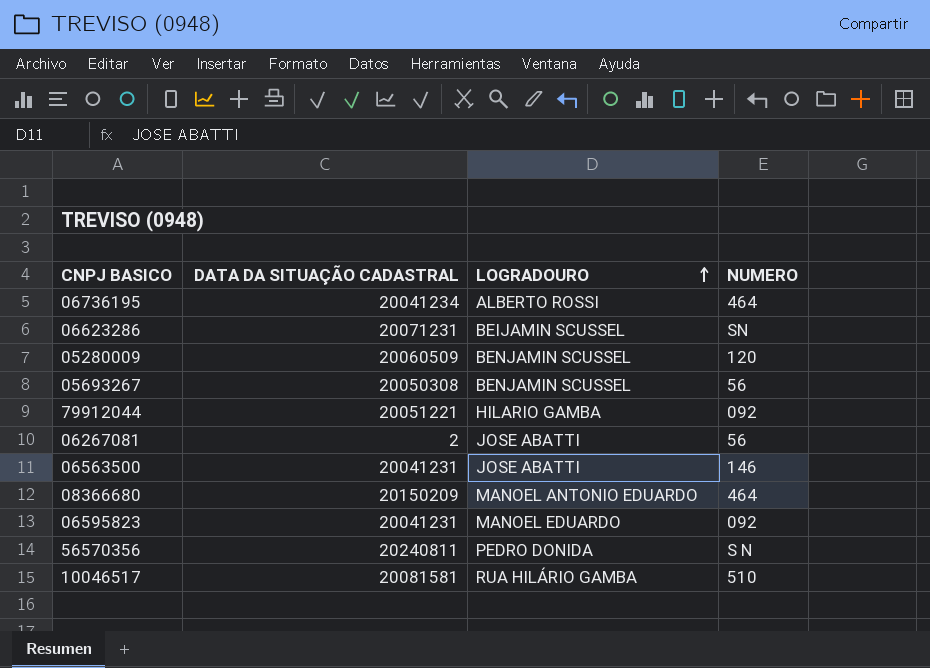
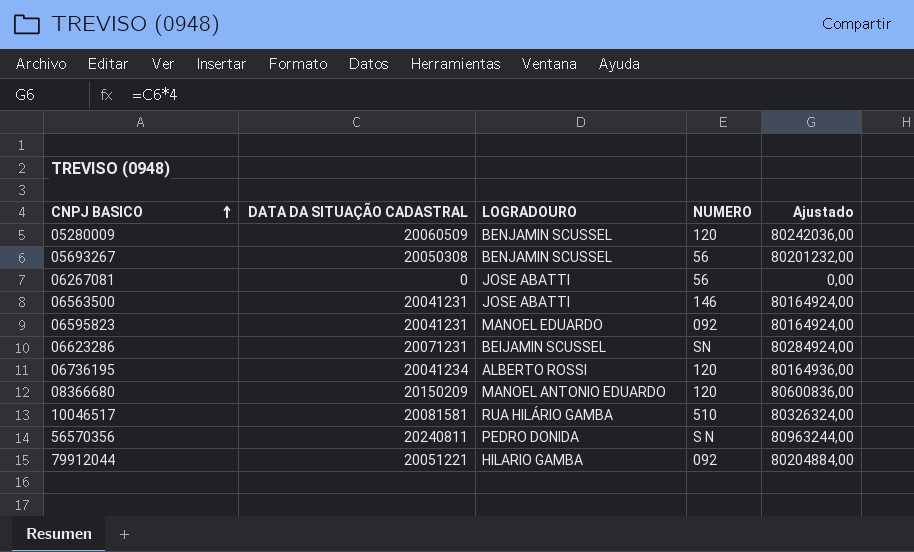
row order: LOGRADOURO ascending -> CNPJ BASICO ascending
column Ajustado | formula: none -> [DATA DA SITUAÇÃO CADASTRAL] * 4
06267081 | DATA DA SITUAÇÃO CADASTRAL: 2 -> 0
06736195 | NUMERO: 464 -> 120
08366680 | NUMERO: 464 -> 120

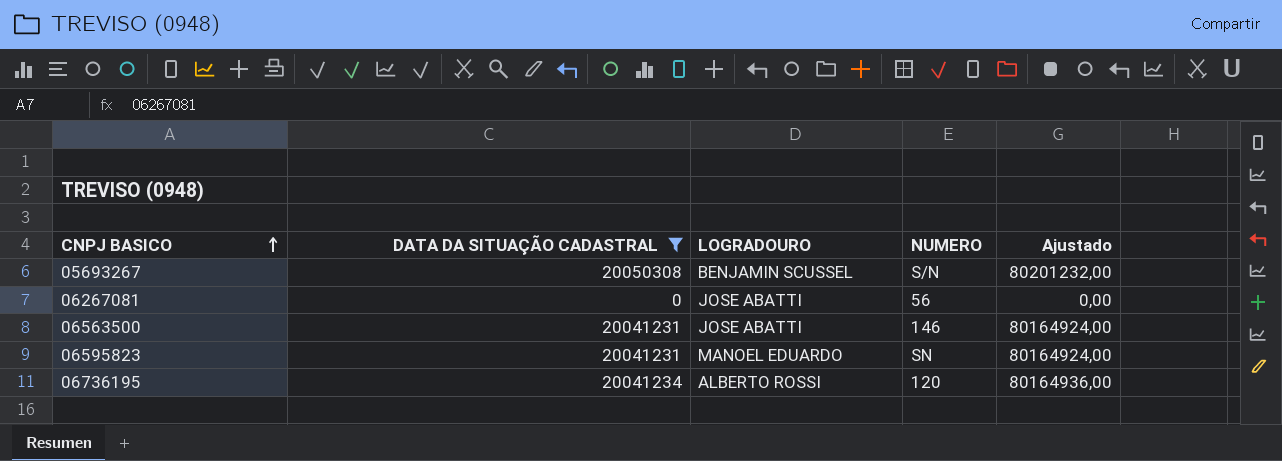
filter: none -> DATA DA SITUAÇÃO CADASTRAL <= 20050308
05693267 | NUMERO: 56 -> S/N
06595823 | NUMERO: 092 -> SN

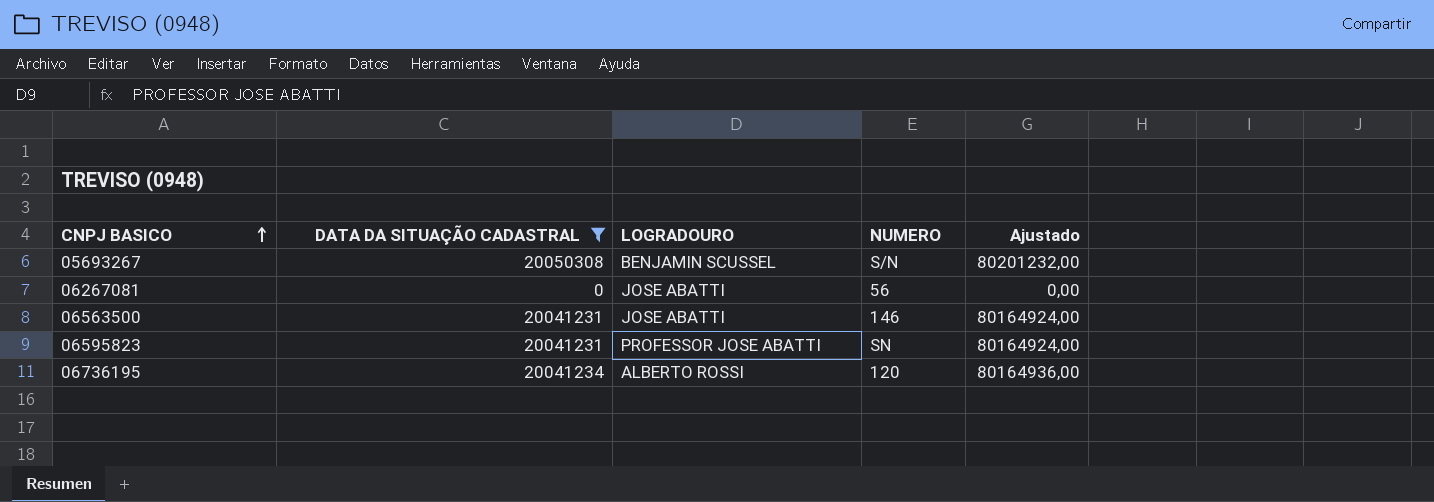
06595823 | LOGRADOURO: MANOEL EDUARDO -> PROFESSOR JOSE ABATTI

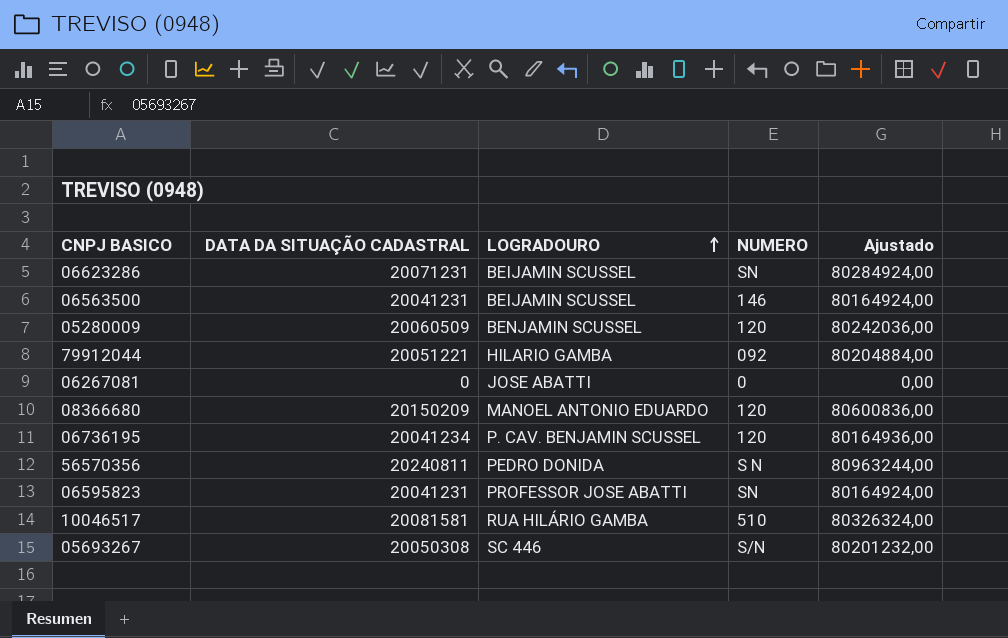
filter: DATA DA SITUAÇÃO CADASTRAL <= 20050308 -> none
row order: CNPJ BASICO ascending -> LOGRADOURO ascending
06563500 | LOGRADOURO: JOSE ABATTI -> BEIJAMIN SCUSSEL
06267081 | NUMERO: 56 -> 0
06736195 | LOGRADOURO: ALBERTO ROSSI -> P. CAV. BENJAMIN SCUSSEL
05693267 | LOGRADOURO: BENJAMIN SCUSSEL -> SC 446

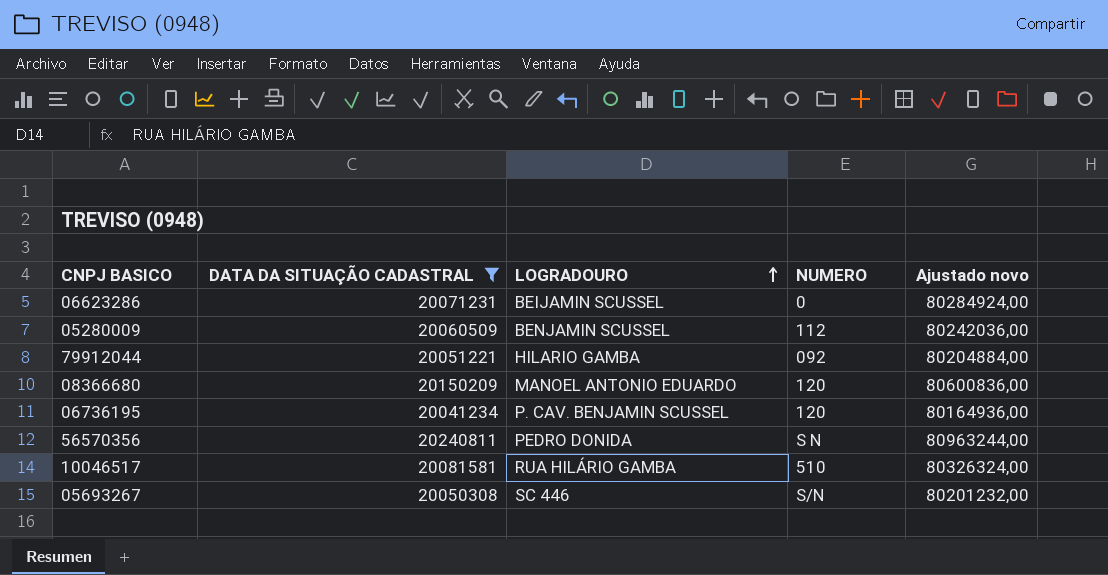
filter: none -> DATA DA SITUAÇÃO CADASTRAL >= 20041234
column name: Ajustado -> Ajustado novo
06623286 | NUMERO: SN -> 0
05280009 | NUMERO: 120 -> 112

